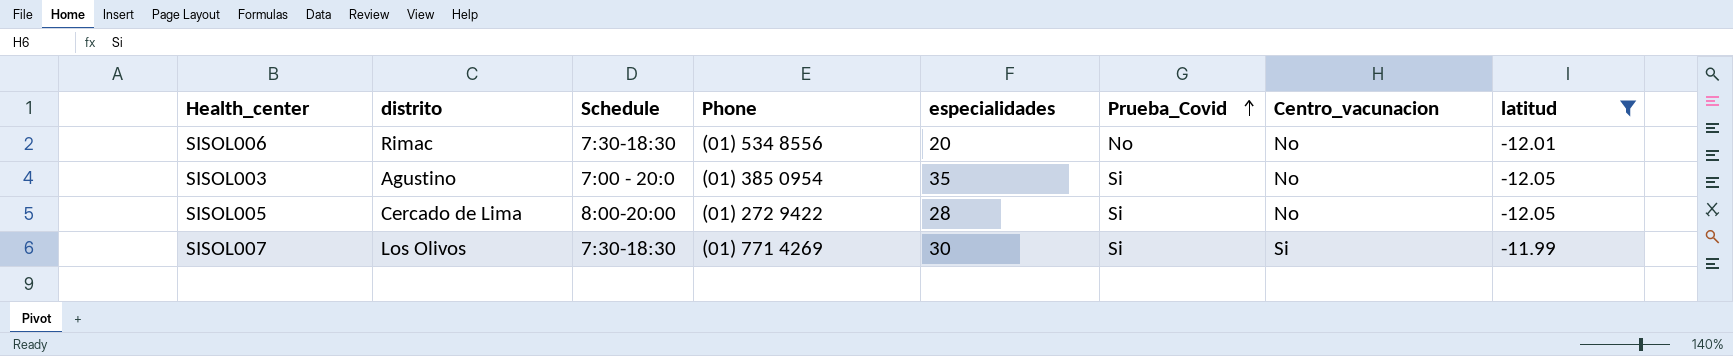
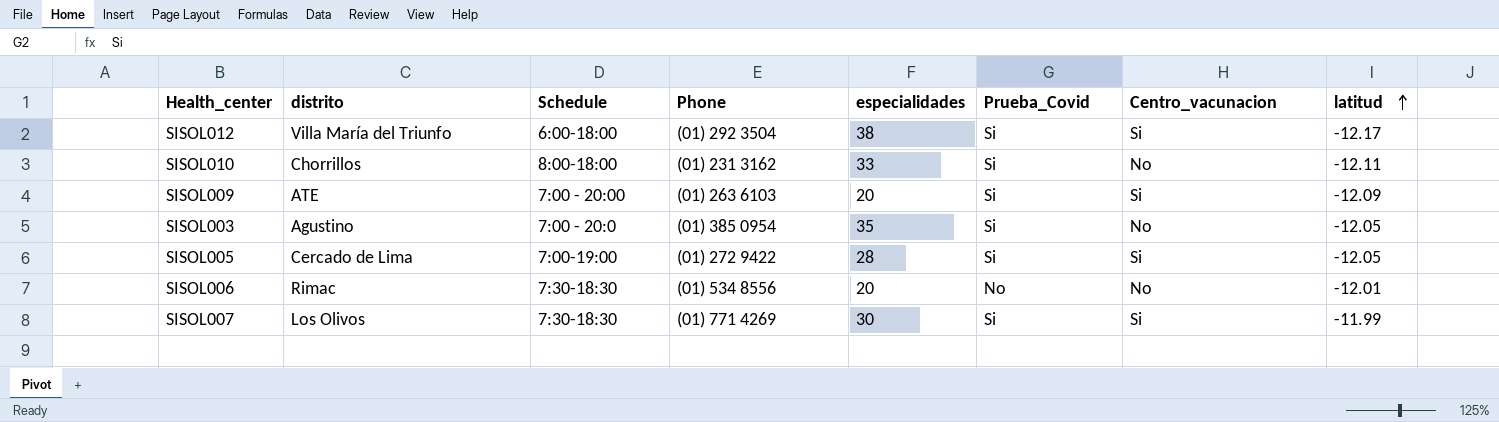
filter: latitud >= -12.05 -> none
row order: Prueba_Covid ascending -> latitud ascending
SISOL005 | Schedule: 8:00-20:00 -> 7:00-19:00
SISOL005 | Centro_vacunacion: No -> Si

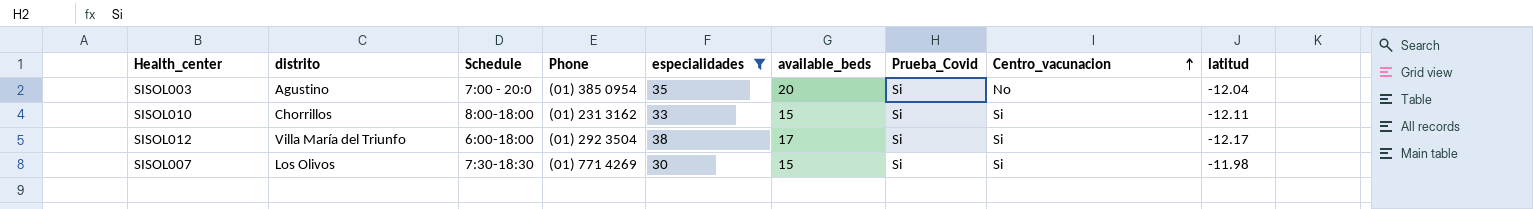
filter: none -> especialidades >= 30
row order: latitud ascending -> Centro_vacunacion ascending
column available_beds | position: none -> 6
SISOL003 | latitud: -12.05 -> -12.04
SISOL010 | Centro_vacunacion: No -> Si
SISOL007 | latitud: -11.99 -> -11.98

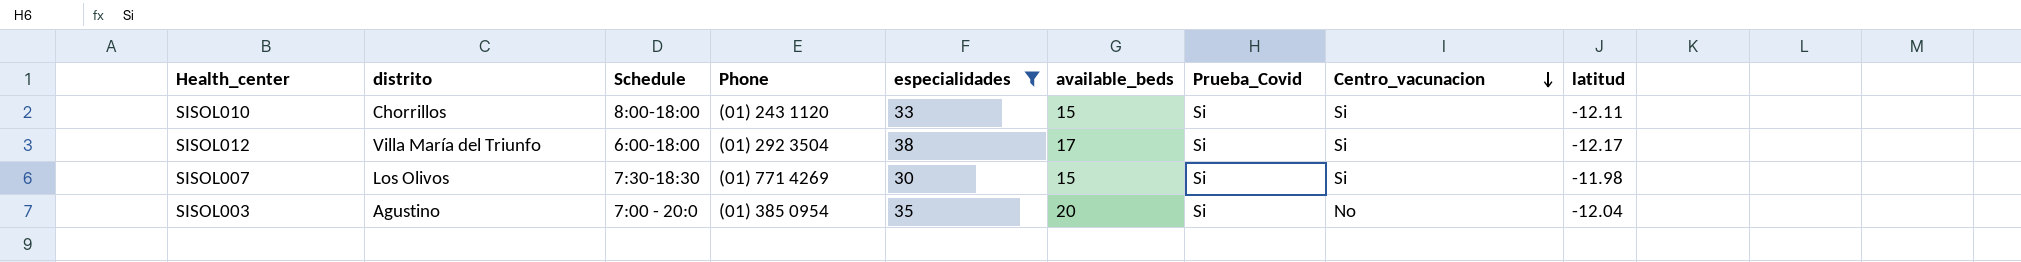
row order: Centro_vacunacion ascending -> Centro_vacunacion descending
SISOL010 | Phone: (01) 231 3162 -> (01) 243 1120

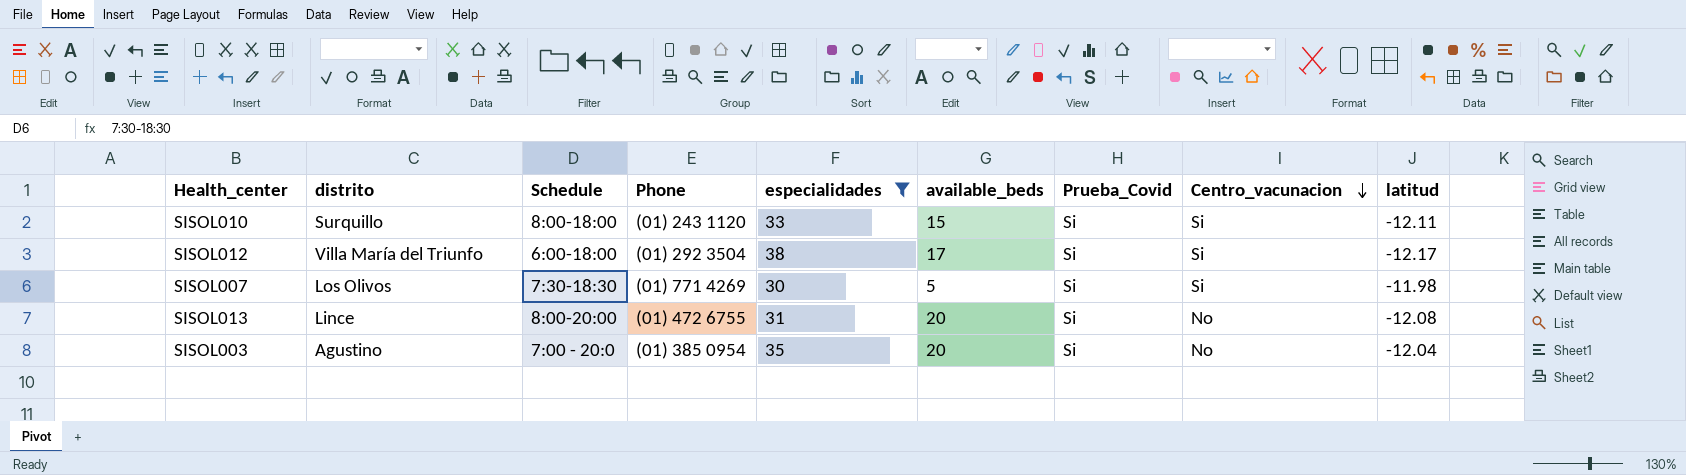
SISOL010 | distrito: Chorrillos -> Surquillo
SISOL007 | available_beds: 15 -> 5
row SISOL013: none -> Lince | 8:00-20:00 | (01) 472 6755 | 31 | 20 | Si | No | -12.08

